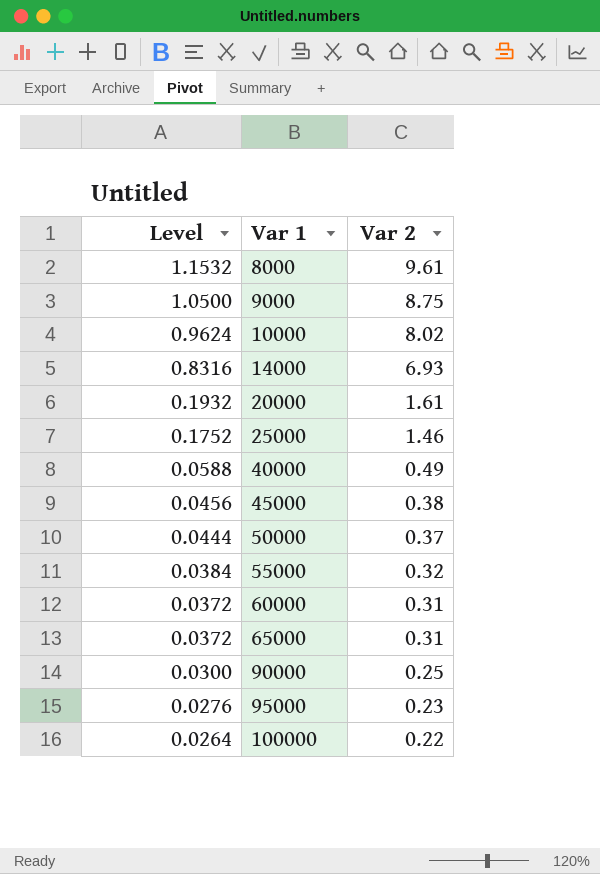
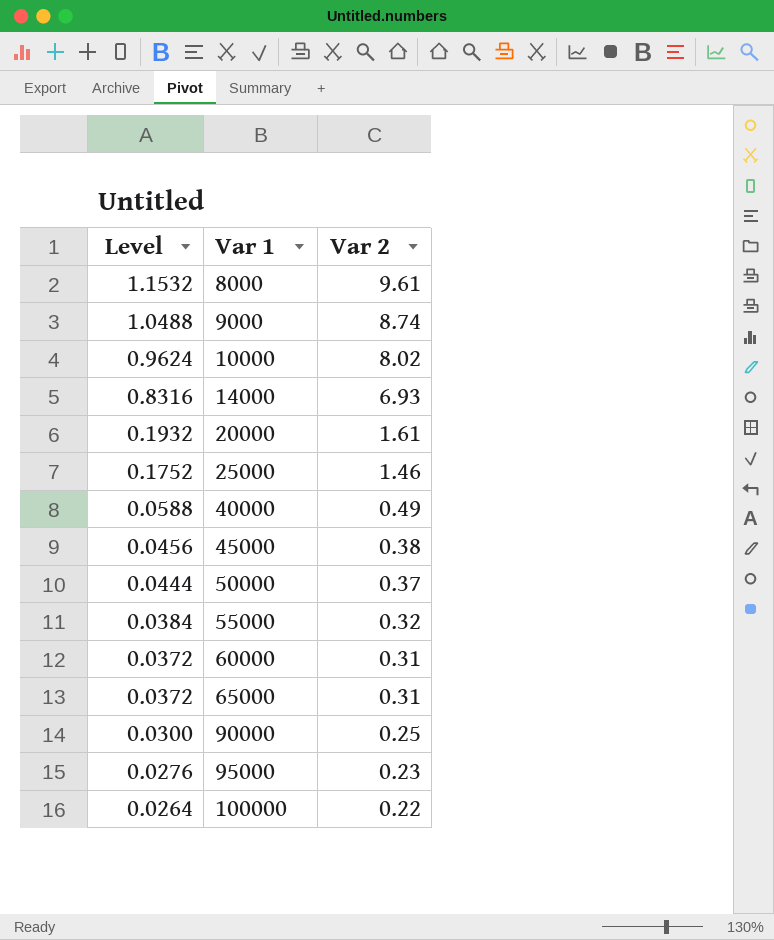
9000 | Level: 1.0500 -> 1.0488
9000 | Var 2: 8.75 -> 8.74

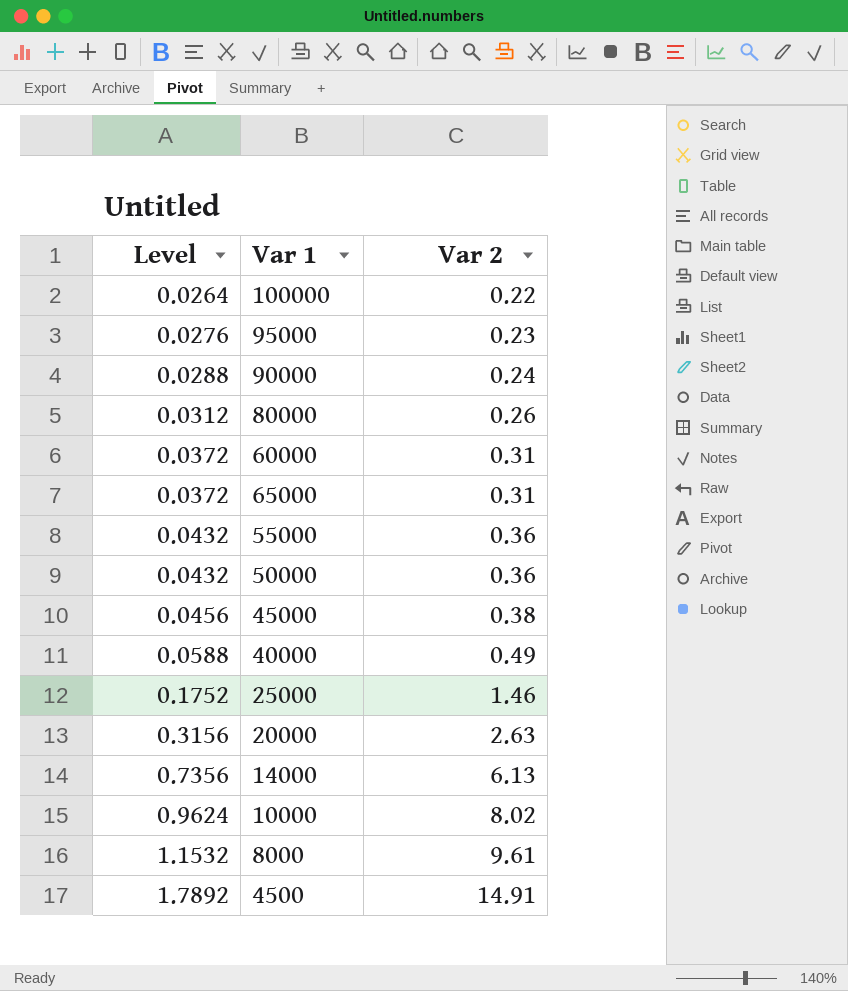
row order: Level descending -> Level ascending
row 9000: 1.0488 | 8.74 -> none
90000 | Level: 0.0300 -> 0.0288
90000 | Var 2: 0.25 -> 0.24
row 80000: none -> 0.0312 | 0.26
55000 | Level: 0.0384 -> 0.0432
55000 | Var 2: 0.32 -> 0.36
50000 | Level: 0.0444 -> 0.0432
50000 | Var 2: 0.37 -> 0.36
20000 | Level: 0.1932 -> 0.3156
20000 | Var 2: 1.61 -> 2.63
14000 | Level: 0.8316 -> 0.7356
14000 | Var 2: 6.93 -> 6.13
row 4500: none -> 1.7892 | 14.91

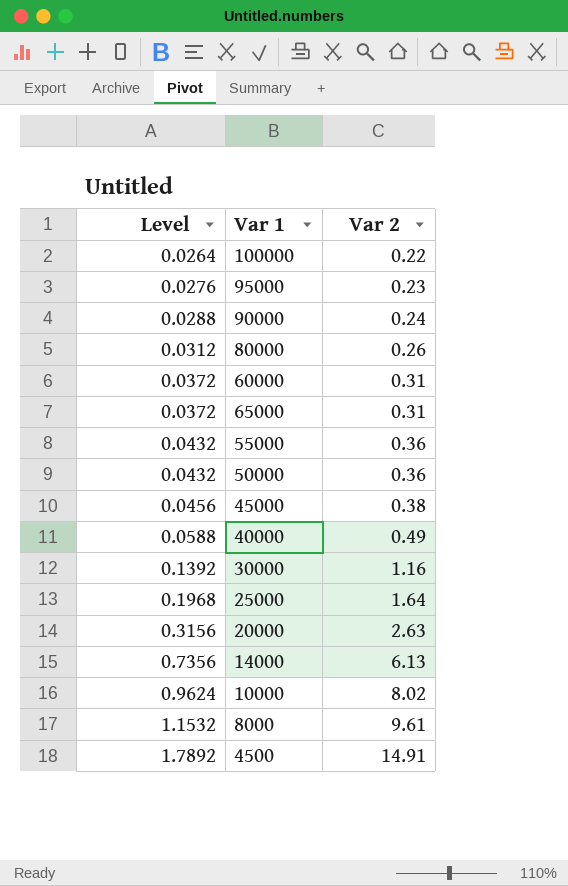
row 30000: none -> 0.1392 | 1.16
25000 | Level: 0.1752 -> 0.1968
25000 | Var 2: 1.46 -> 1.64

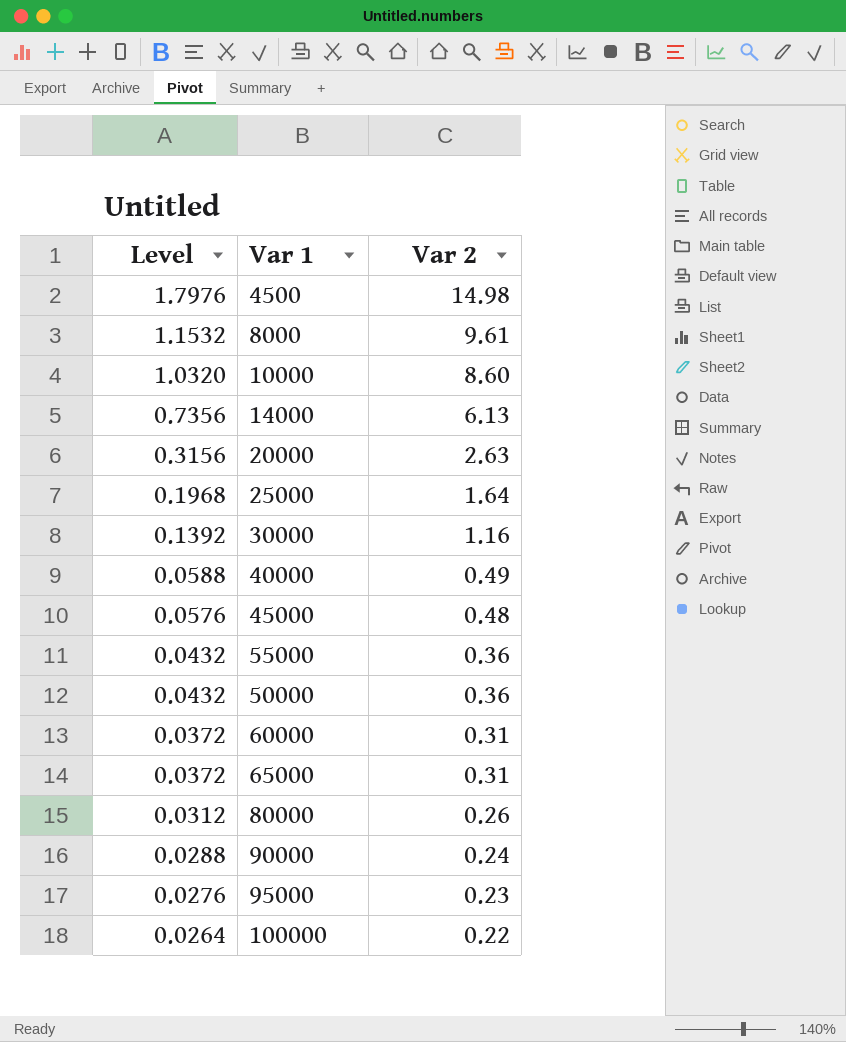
row order: Level ascending -> Level descending
4500 | Level: 1.7892 -> 1.7976
4500 | Var 2: 14.91 -> 14.98
10000 | Level: 0.9624 -> 1.0320
10000 | Var 2: 8.02 -> 8.60
45000 | Level: 0.0456 -> 0.0576
45000 | Var 2: 0.38 -> 0.48

